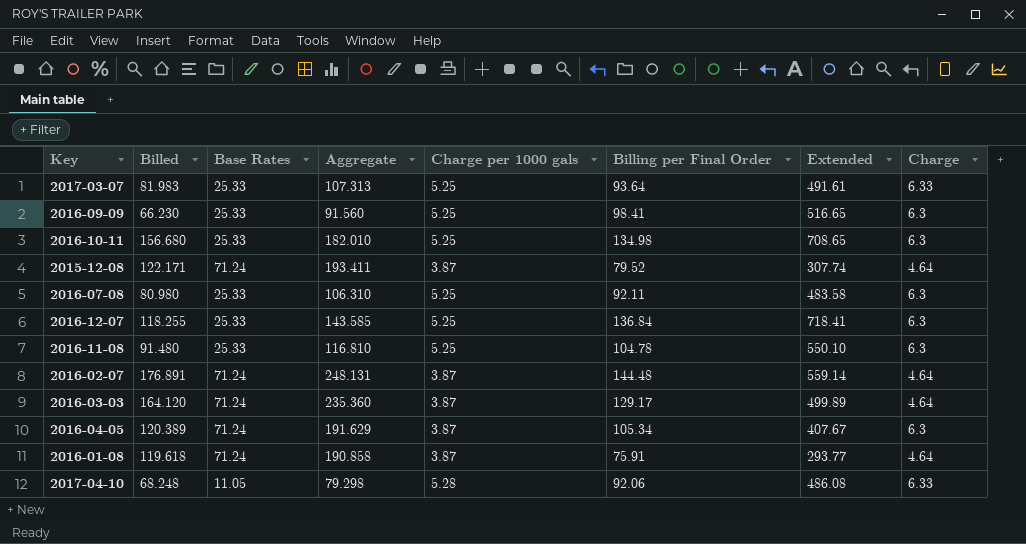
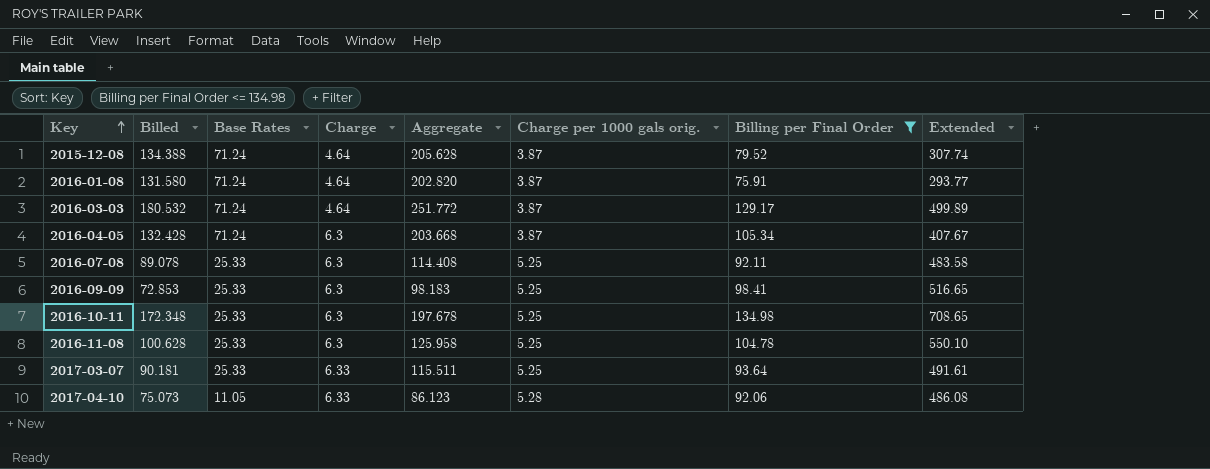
filter: none -> Billing per Final Order <= 134.98
row order: none -> Key ascending
column Charge | position: 8 -> 4
column name: Charge per 1000 gals -> Charge per 1000 gals orig.
2015-12-08 | Billed: 122.171 -> 134.388
2015-12-08 | Aggregate: 193.411 -> 205.628
2016-01-08 | Billed: 119.618 -> 131.580
2016-01-08 | Aggregate: 190.858 -> 202.820
2016-03-03 | Billed: 164.120 -> 180.532
2016-03-03 | Aggregate: 235.360 -> 251.772
2016-04-05 | Billed: 120.389 -> 132.428
2016-04-05 | Aggregate: 191.629 -> 203.668
2016-07-08 | Billed: 80.980 -> 89.078
2016-07-08 | Aggregate: 106.310 -> 114.408
2016-09-09 | Billed: 66.230 -> 72.853
2016-09-09 | Aggregate: 91.560 -> 98.183
2016-10-11 | Billed: 156.680 -> 172.348
2016-10-11 | Aggregate: 182.010 -> 197.678
2016-11-08 | Billed: 91.480 -> 100.628
2016-11-08 | Aggregate: 116.810 -> 125.958
2017-03-07 | Billed: 81.983 -> 90.181
2017-03-07 | Aggregate: 107.313 -> 115.511
2017-04-10 | Billed: 68.248 -> 75.073
2017-04-10 | Aggregate: 79.298 -> 86.123

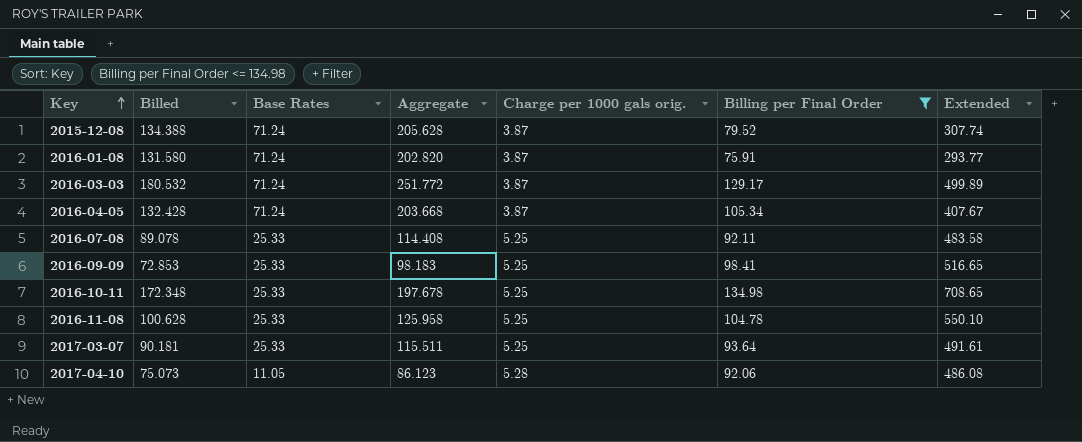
column Charge | position: 4 -> none

